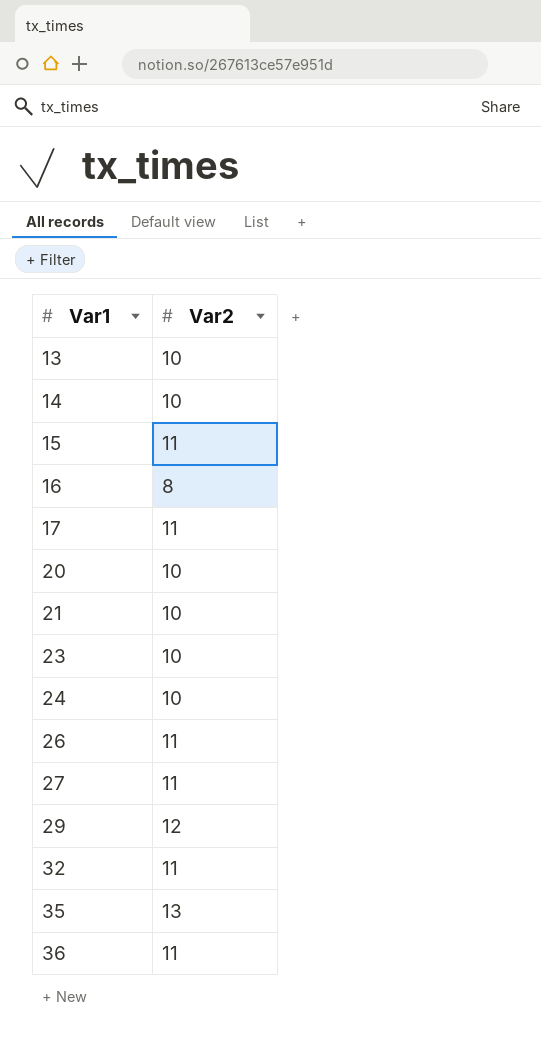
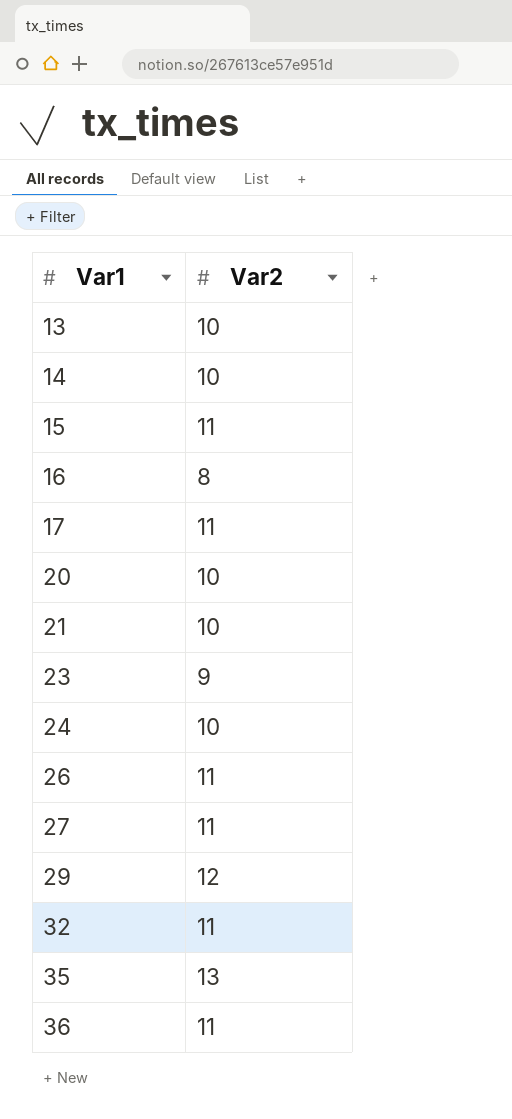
23 | Var2: 10 -> 9

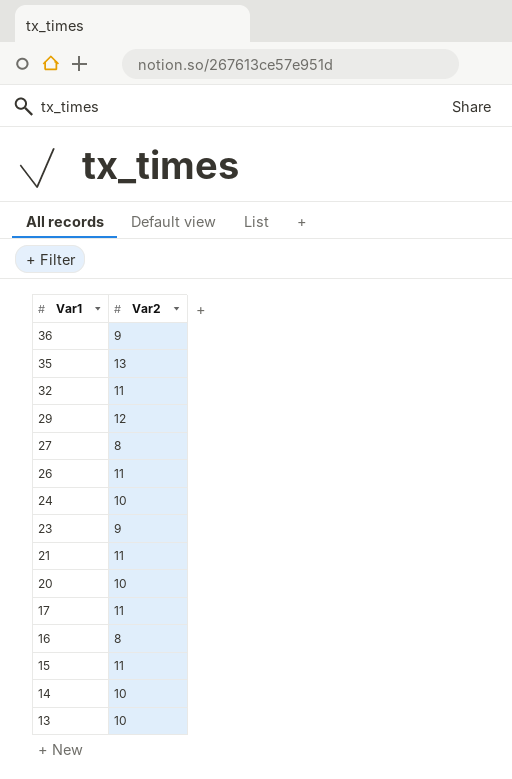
row order: Var1 ascending -> Var1 descending
36 | Var2: 11 -> 9
27 | Var2: 11 -> 8
21 | Var2: 10 -> 11

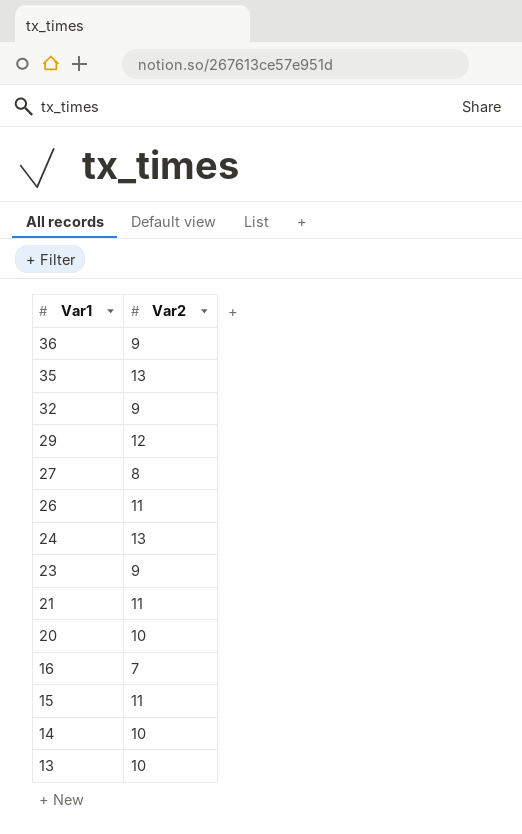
row 17: 11 -> none
32 | Var2: 11 -> 9
24 | Var2: 10 -> 13
16 | Var2: 8 -> 7

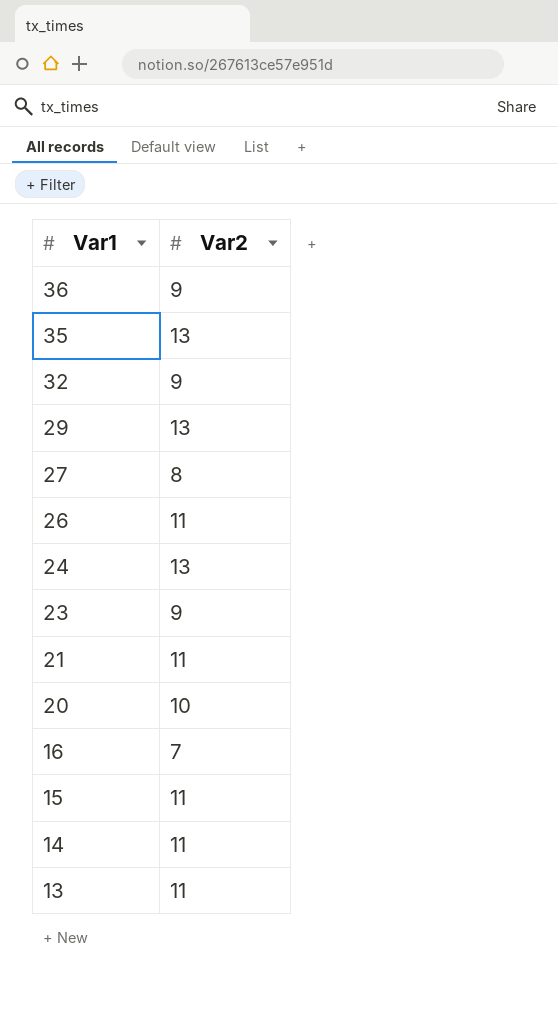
29 | Var2: 12 -> 13
14 | Var2: 10 -> 11
13 | Var2: 10 -> 11

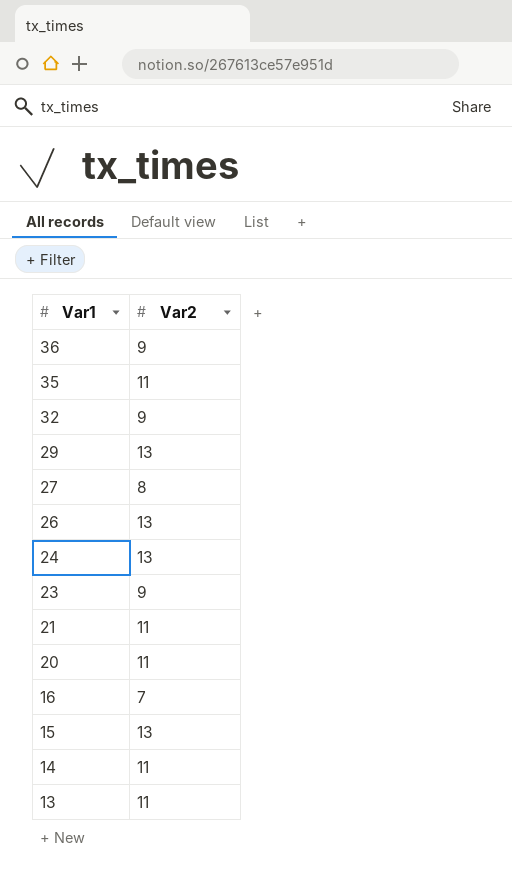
35 | Var2: 13 -> 11
26 | Var2: 11 -> 13
20 | Var2: 10 -> 11
15 | Var2: 11 -> 13

